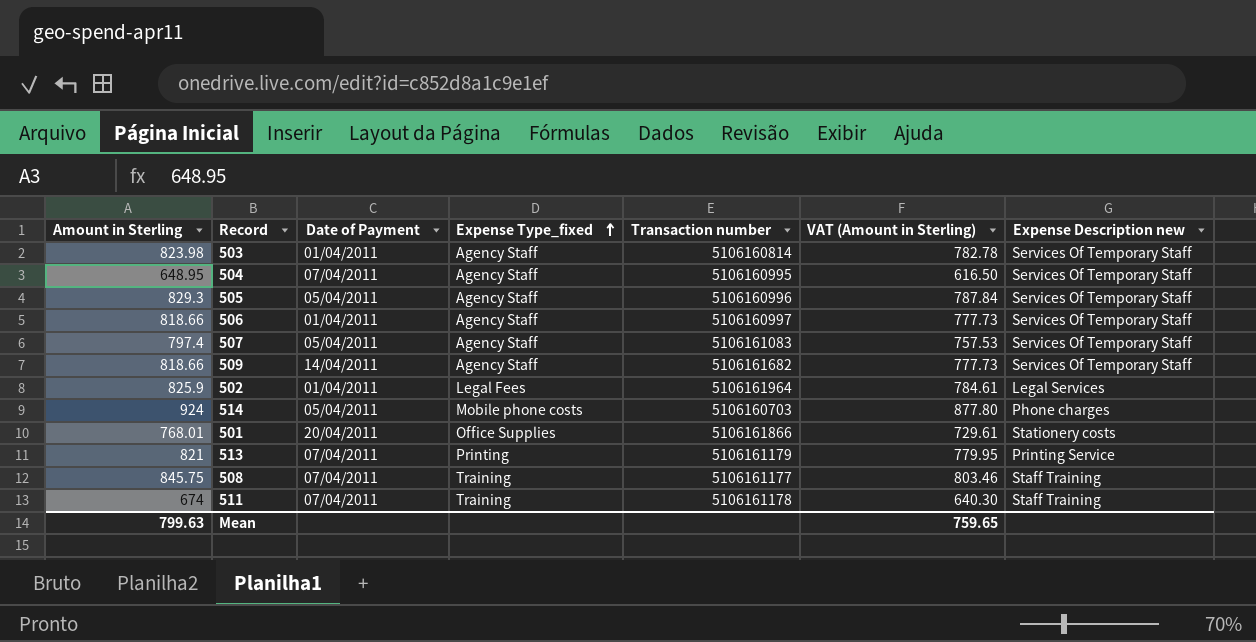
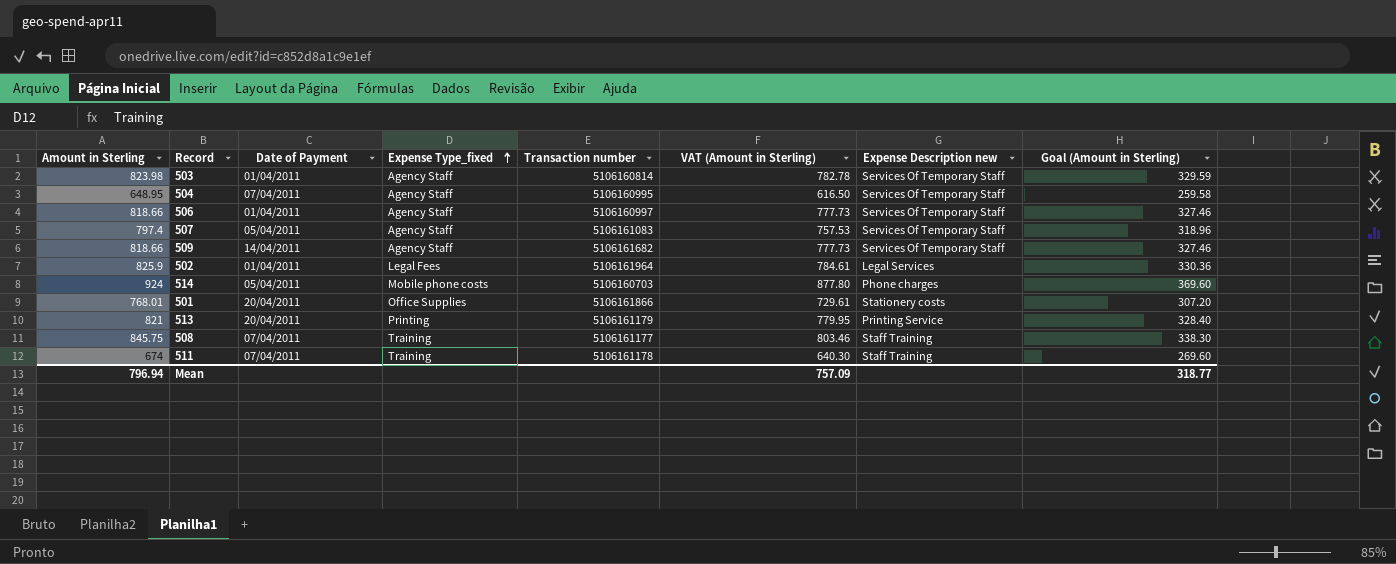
column Goal (Amount in Sterling) | formula: none -> [Amount in Sterling] * 0.4
row 505: 829.3 | 05/04/2011 | Agency Staff | 5106160996 | 787.84 | Services Of Temporary Staff -> none
513 | Date of Payment: 07/04/2011 -> 20/04/2011
Mean | Amount in Sterling: 799.63 -> 796.94
Mean | VAT (Amount in Sterling): 759.65 -> 757.09

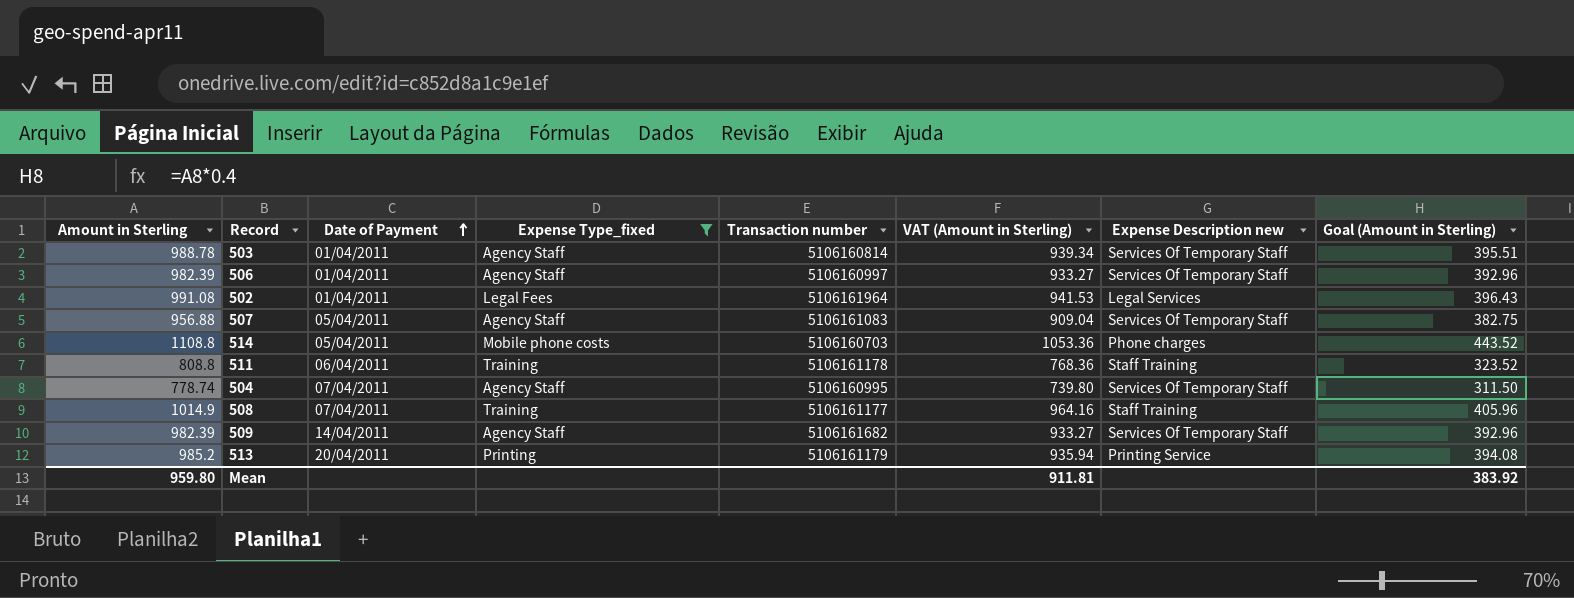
filter: none -> Expense Type_fixed != Office Supplies
row order: Expense Type_fixed ascending -> Date of Payment ascending
503 | Amount in Sterling: 823.98 -> 988.78
503 | VAT (Amount in Sterling): 782.78 -> 939.34
503 | Goal (Amount in Sterling): 329.59 -> 395.51
506 | Amount in Sterling: 818.66 -> 982.39
506 | VAT (Amount in Sterling): 777.73 -> 933.27
506 | Goal (Amount in Sterling): 327.46 -> 392.96
502 | Amount in Sterling: 825.9 -> 991.08
502 | VAT (Amount in Sterling): 784.61 -> 941.53
502 | Goal (Amount in Sterling): 330.36 -> 396.43
507 | Amount in Sterling: 797.4 -> 956.88
507 | VAT (Amount in Sterling): 757.53 -> 909.04
507 | Goal (Amount in Sterling): 318.96 -> 382.75
514 | Amount in Sterling: 924 -> 1108.8
514 | VAT (Amount in Sterling): 877.80 -> 1053.36
514 | Goal (Amount in Sterling): 369.60 -> 443.52
511 | Amount in Sterling: 674 -> 808.8
511 | Date of Payment: 07/04/2011 -> 06/04/2011
511 | VAT (Amount in Sterling): 640.30 -> 768.36
511 | Goal (Amount in Sterling): 269.60 -> 323.52
504 | Amount in Sterling: 648.95 -> 778.74
504 | VAT (Amount in Sterling): 616.50 -> 739.80
504 | Goal (Amount in Sterling): 259.58 -> 311.50
508 | Amount in Sterling: 845.75 -> 1014.9
508 | VAT (Amount in Sterling): 803.46 -> 964.16
508 | Goal (Amount in Sterling): 338.30 -> 405.96
509 | Amount in Sterling: 818.66 -> 982.39
509 | VAT (Amount in Sterling): 777.73 -> 933.27
509 | Goal (Amount in Sterling): 327.46 -> 392.96
513 | Amount in Sterling: 821 -> 985.2
513 | VAT (Amount in Sterling): 779.95 -> 935.94
513 | Goal (Amount in Sterling): 328.40 -> 394.08
Mean | Amount in Sterling: 796.94 -> 959.80
Mean | VAT (Amount in Sterling): 757.09 -> 911.81
Mean | Goal (Amount in Sterling): 318.77 -> 383.92

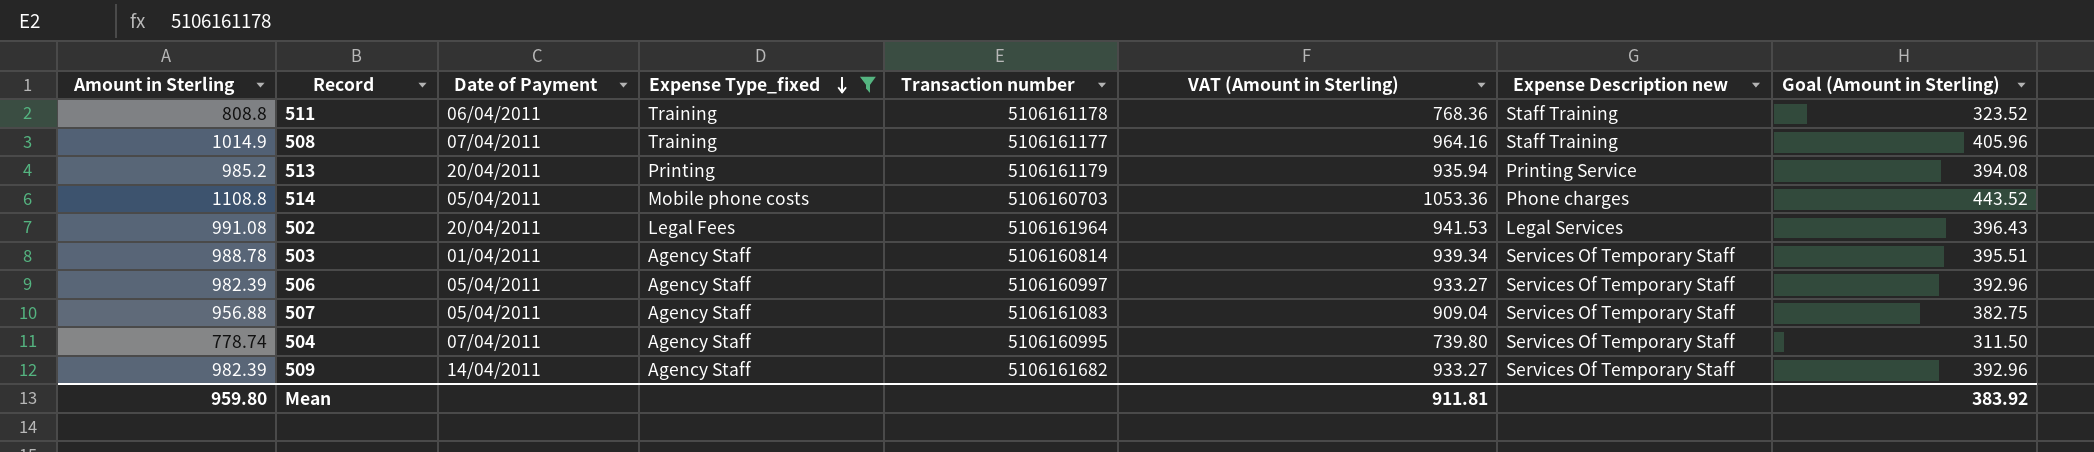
row order: Date of Payment ascending -> Expense Type_fixed descending
502 | Date of Payment: 01/04/2011 -> 20/04/2011
506 | Date of Payment: 01/04/2011 -> 05/04/2011

